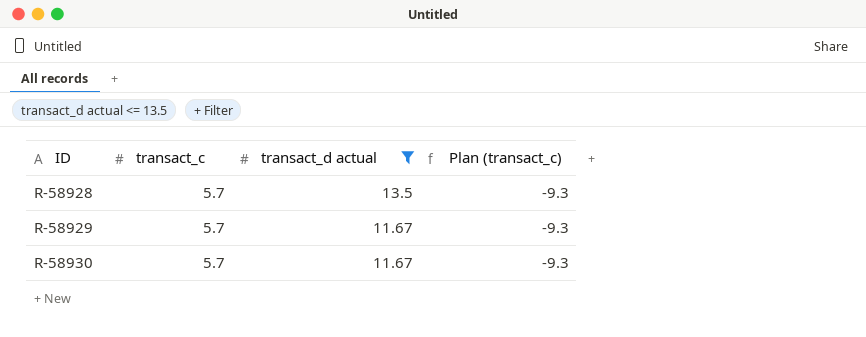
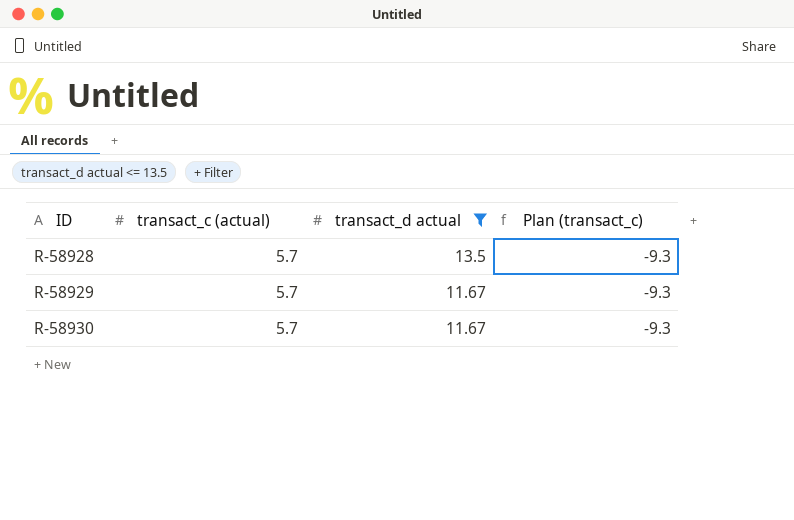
column name: transact_c -> transact_c (actual)

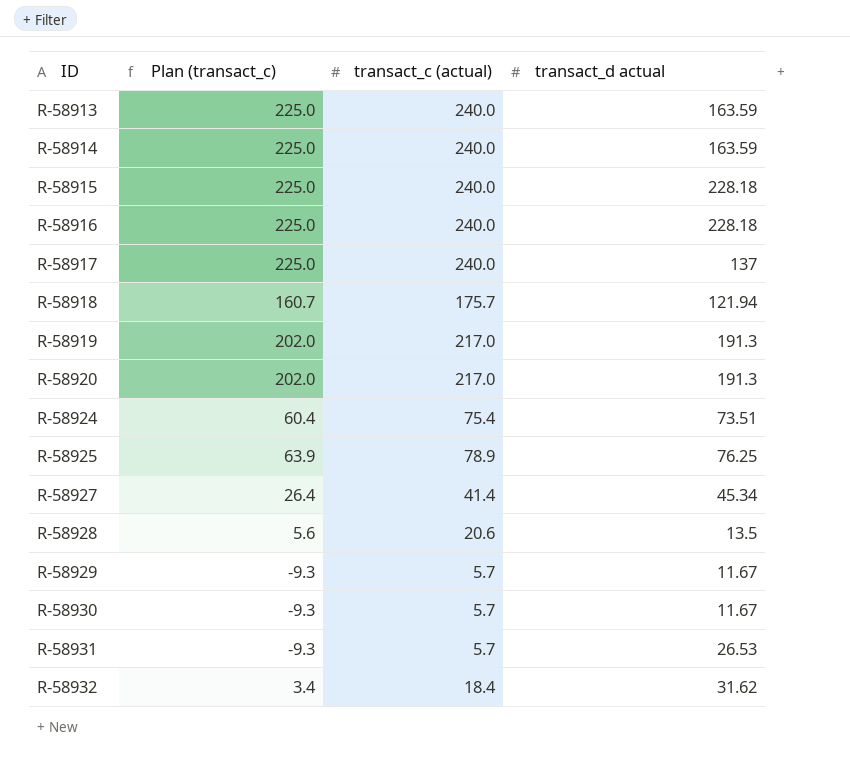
filter: transact_d actual <= 13.5 -> none
column Plan (transact_c) | position: 4 -> 2
R-58928 | Plan (transact_c): -9.3 -> 5.6
R-58928 | transact_c (actual): 5.7 -> 20.6

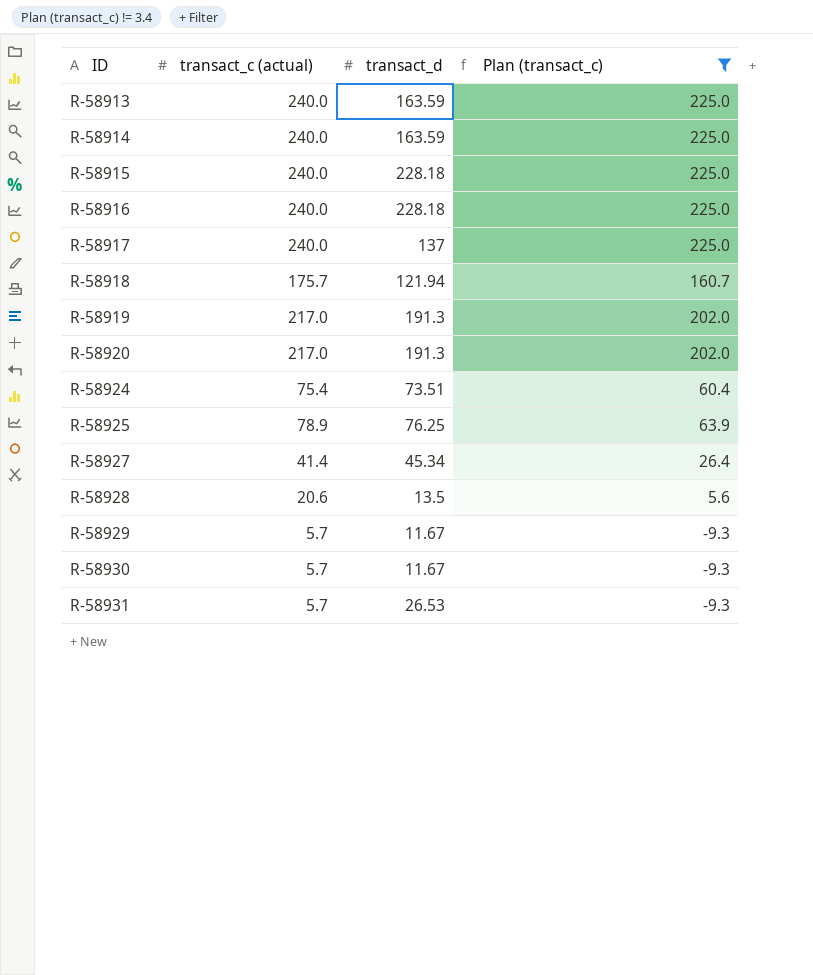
filter: none -> Plan (transact_c) != 3.4
column name: transact_d actual -> transact_d
column Plan (transact_c) | position: 2 -> 4

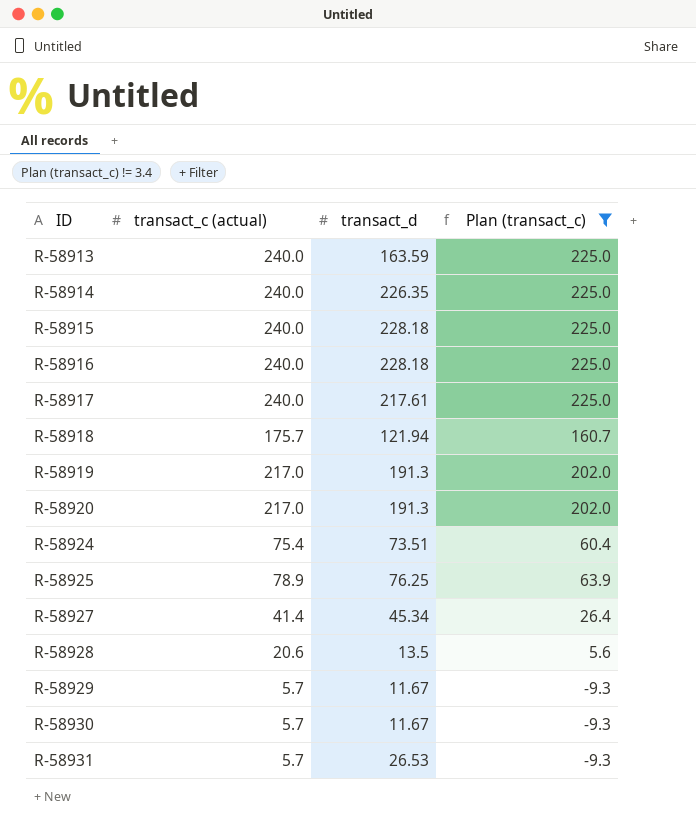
R-58914 | transact_d: 163.59 -> 226.35
R-58917 | transact_d: 137 -> 217.61

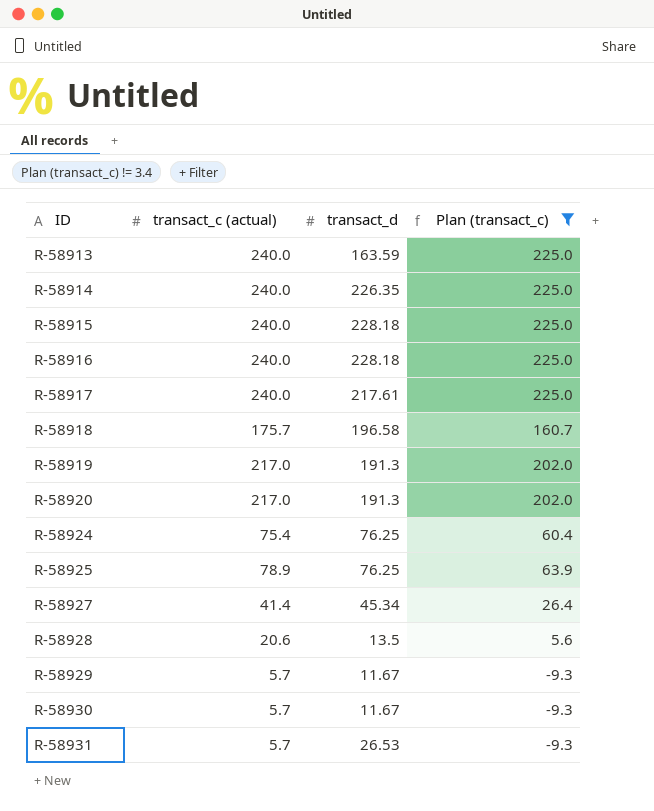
R-58918 | transact_d: 121.94 -> 196.58
R-58924 | transact_d: 73.51 -> 76.25

